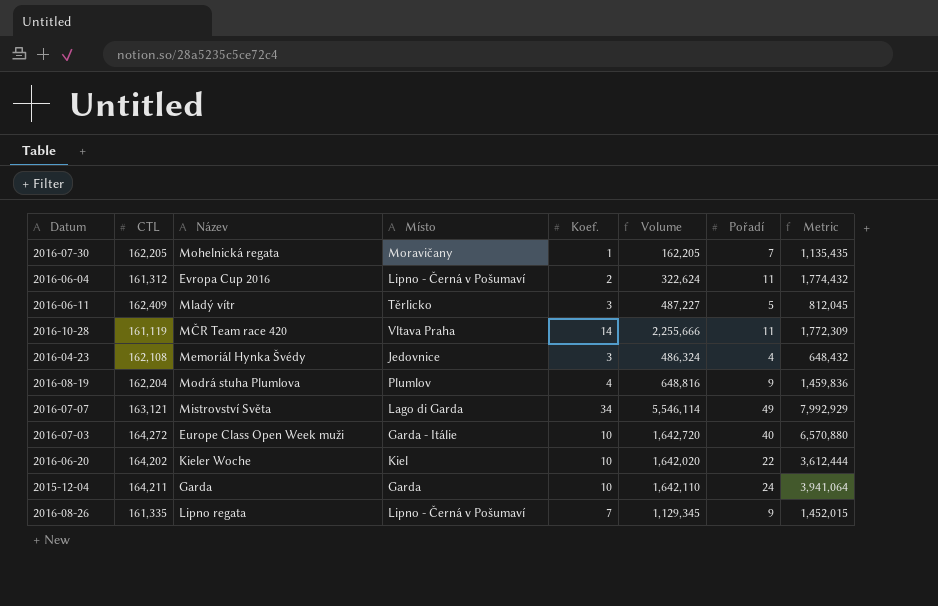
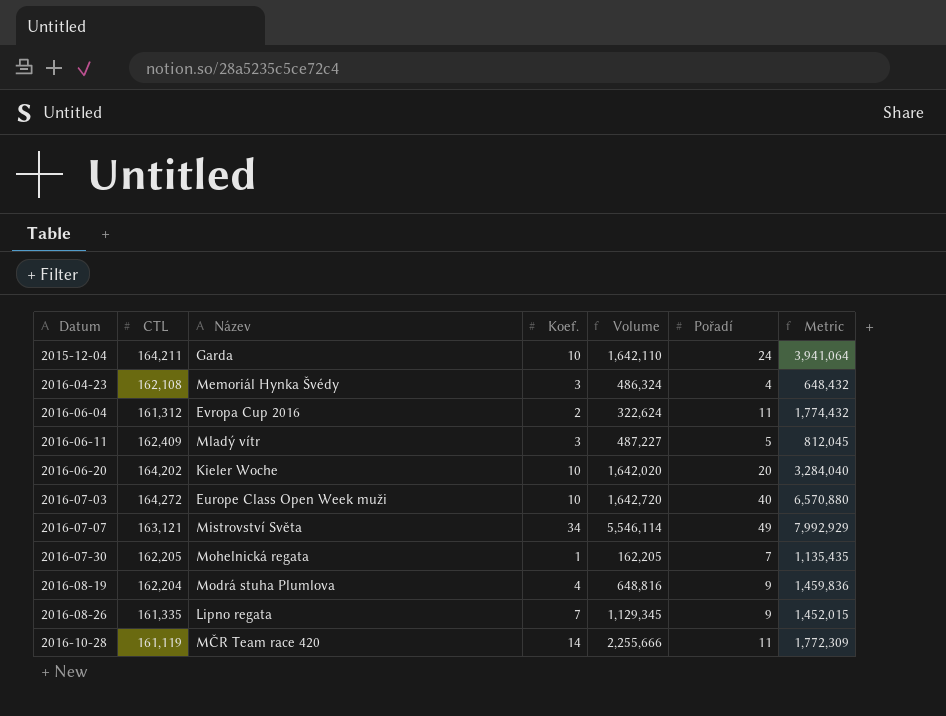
row order: none -> Datum ascending
column Místo | position: 4 -> none
2016-06-20 | Pořadí: 22 -> 20
2016-06-20 | Metric: 3,612,444 -> 3,284,040

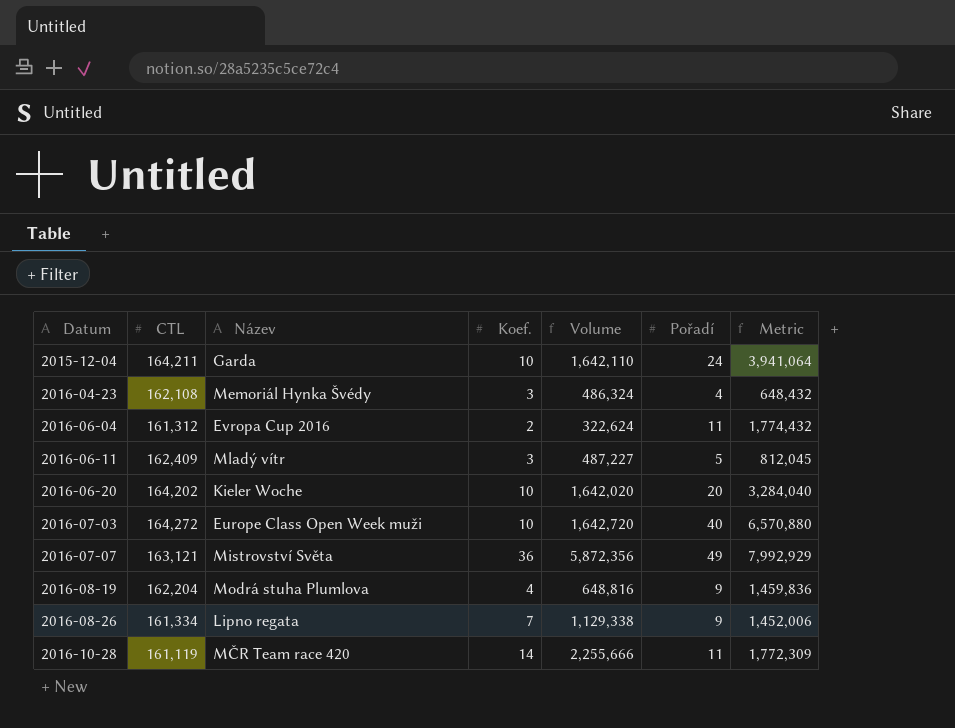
row 2016-07-30: 162,205 | Mohelnická regata | 1 | 162,205 | 7 | 1,135,435 -> none
2016-07-07 | Koef.: 34 -> 36
2016-07-07 | Volume: 5,546,114 -> 5,872,356
2016-08-26 | CTL: 161,335 -> 161,334
2016-08-26 | Volume: 1,129,345 -> 1,129,338
2016-08-26 | Metric: 1,452,015 -> 1,452,006

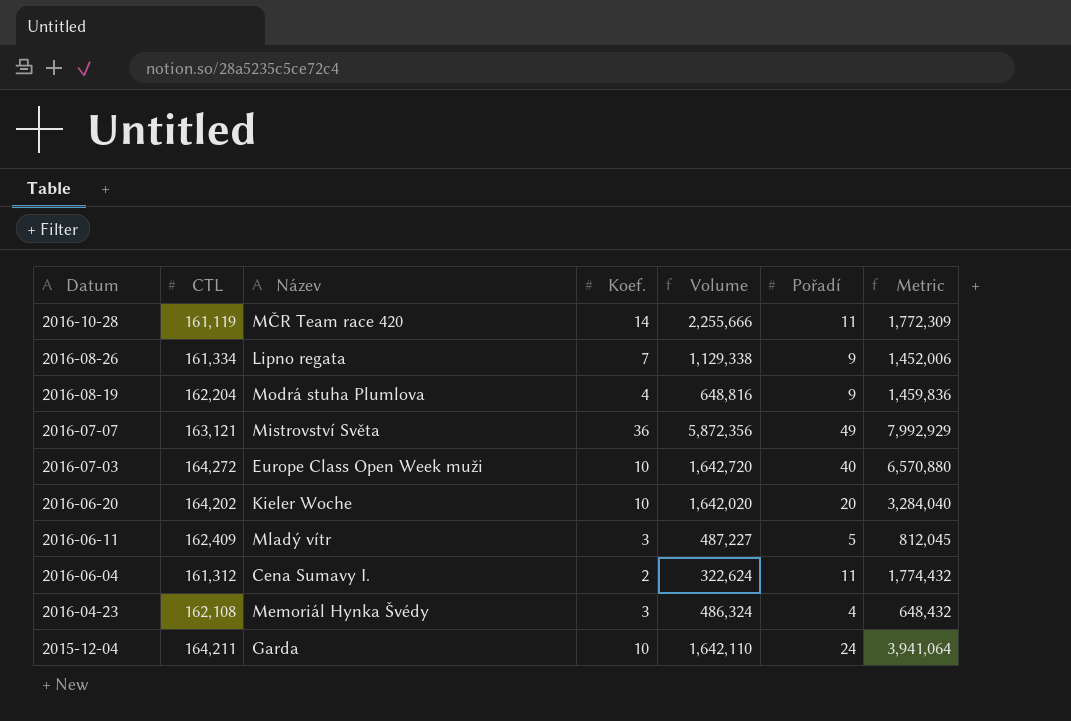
row order: Datum ascending -> Datum descending
2016-06-04 | Název: Evropa Cup 2016 -> Cena Sumavy I.

